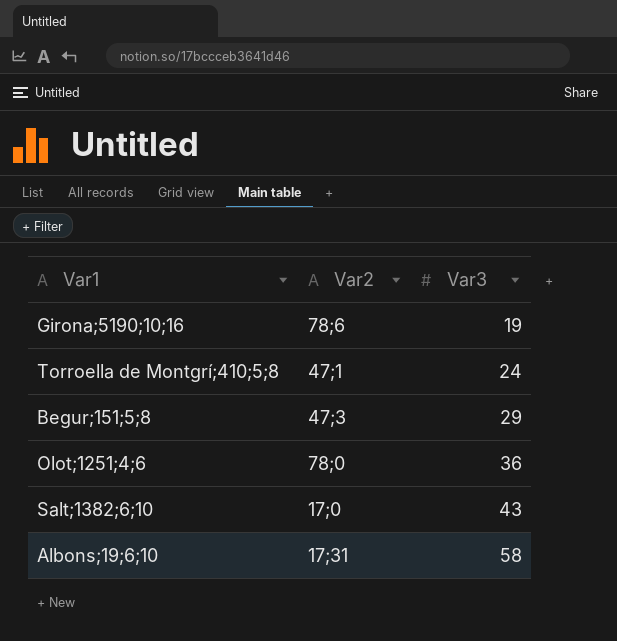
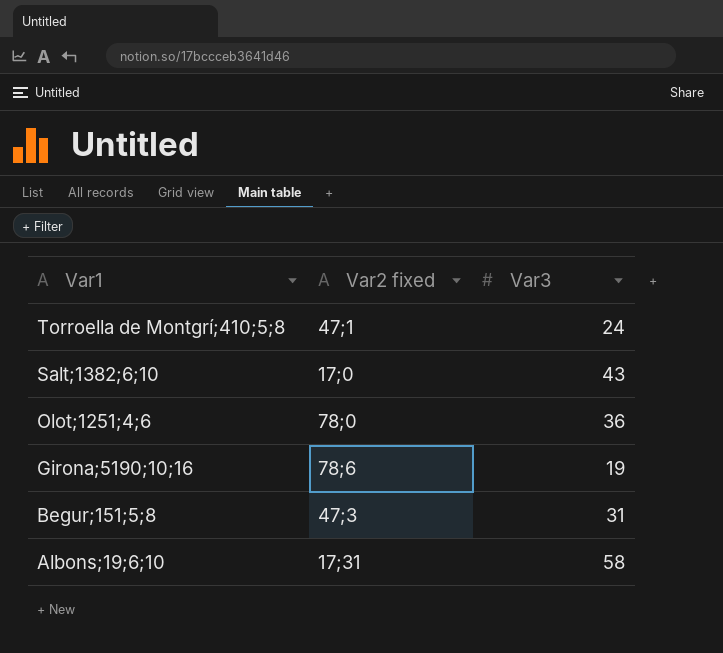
row order: Var3 ascending -> Var1 descending
column name: Var2 -> Var2 fixed
Begur;151;5;8 | Var3: 29 -> 31

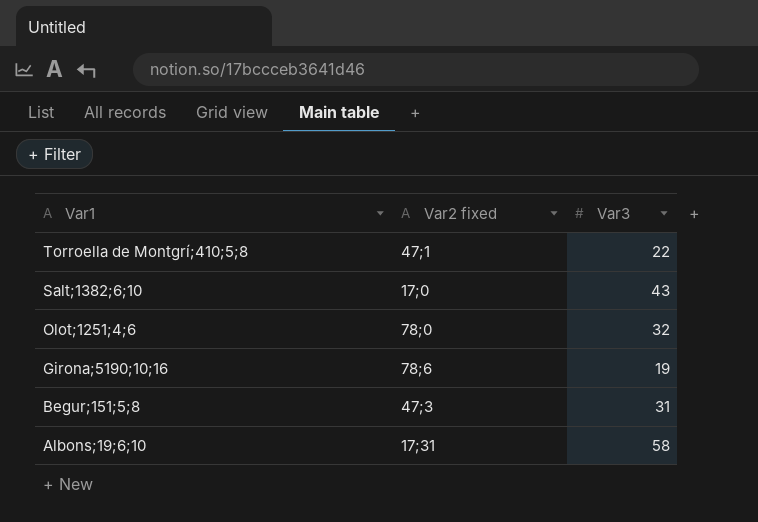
Torroella de Montgrí;410;5;8 | Var3: 24 -> 22
Olot;1251;4;6 | Var3: 36 -> 32

